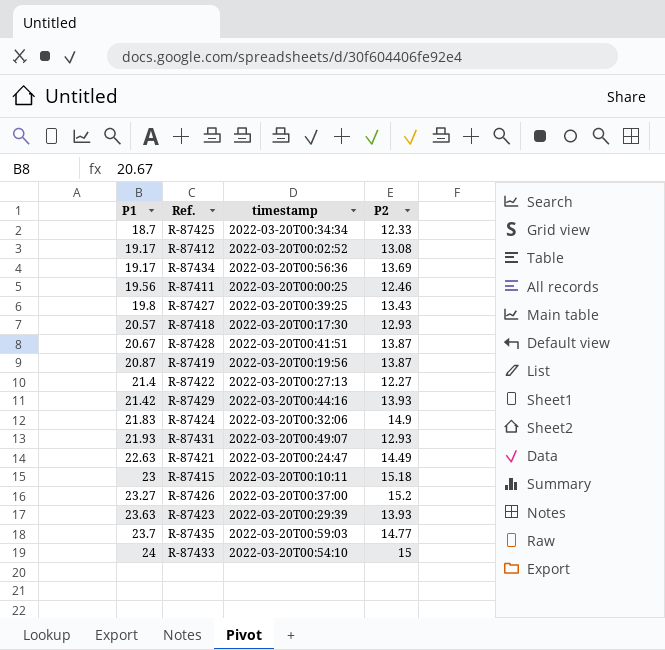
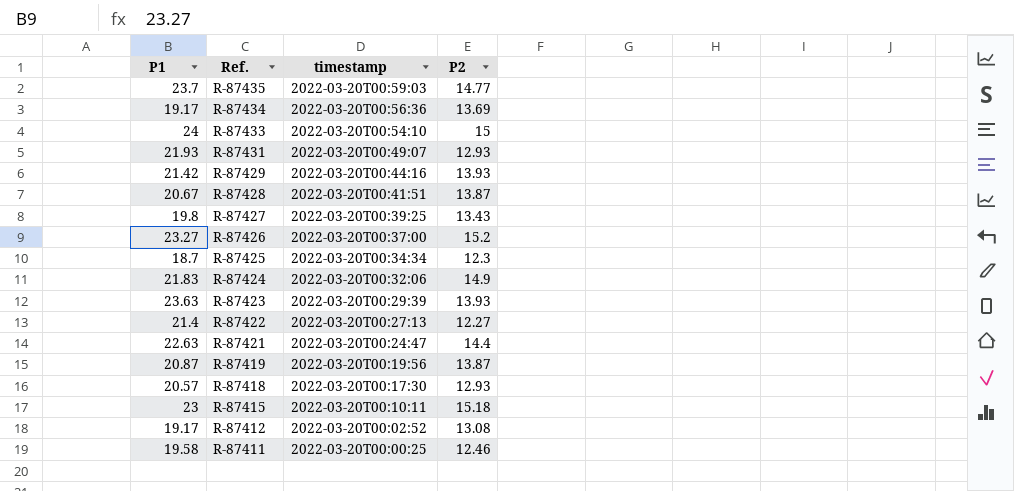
row order: P1 ascending -> Ref. descending
R-87425 | P2: 12.33 -> 12.3
R-87421 | P2: 14.49 -> 14.4
R-87411 | P1: 19.56 -> 19.58

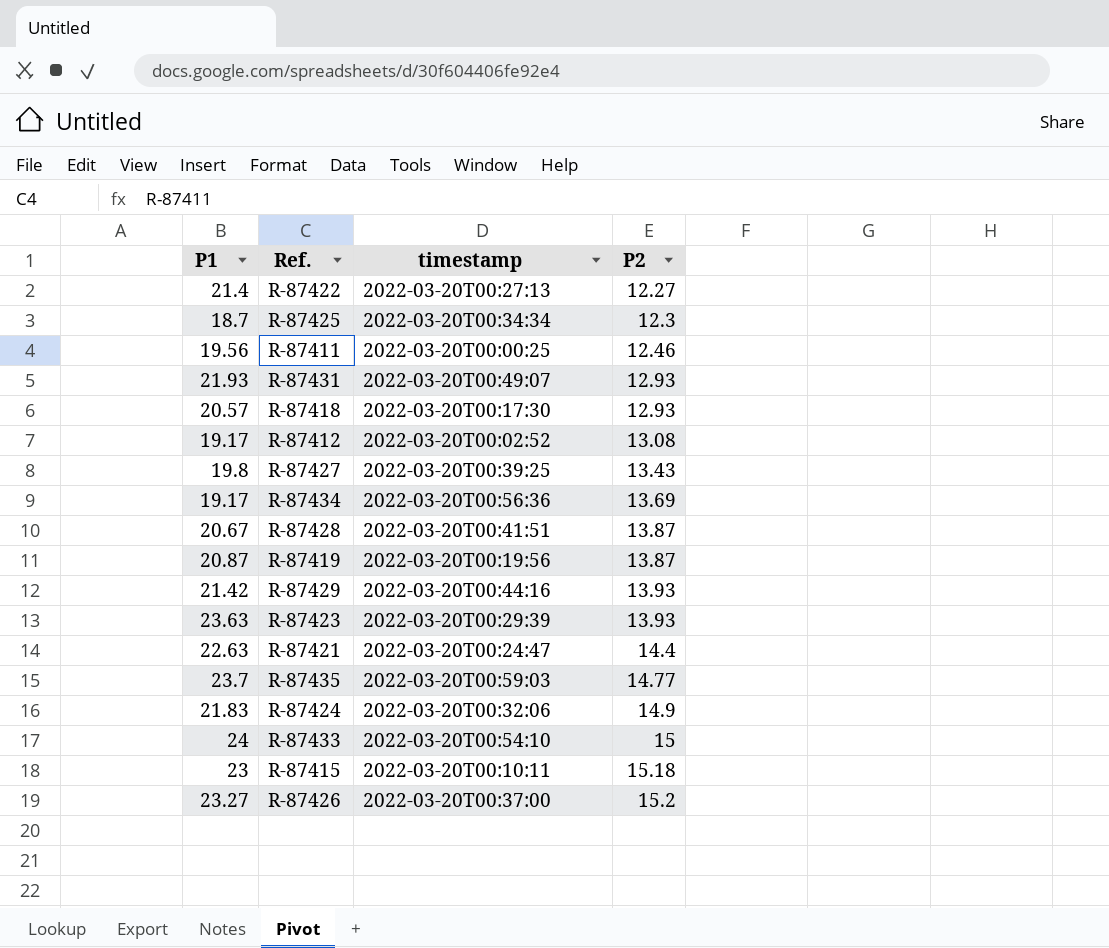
row order: Ref. descending -> P2 ascending
R-87411 | P1: 19.58 -> 19.56

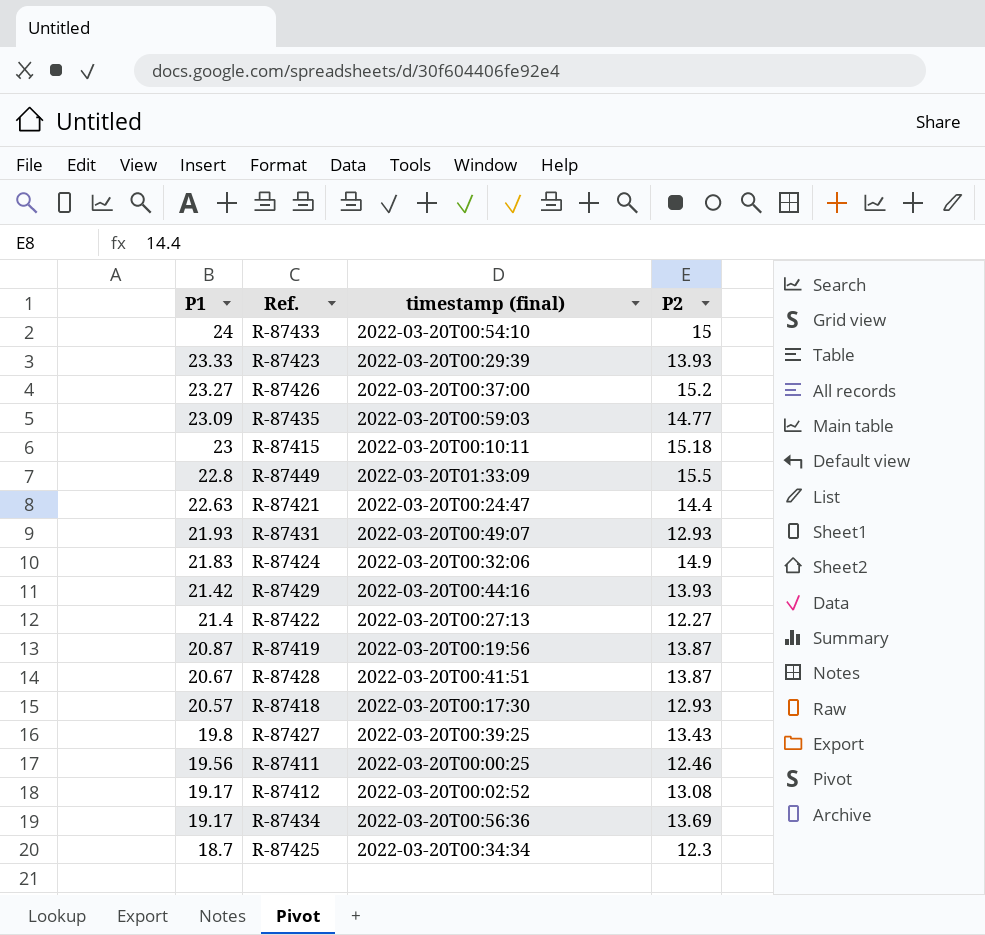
row order: P2 ascending -> P1 descending
column name: timestamp -> timestamp (final)
R-87423 | P1: 23.63 -> 23.33
R-87435 | P1: 23.7 -> 23.09
row R-87449: none -> 22.8 | 2022-03-20T01:33:09 | 15.5

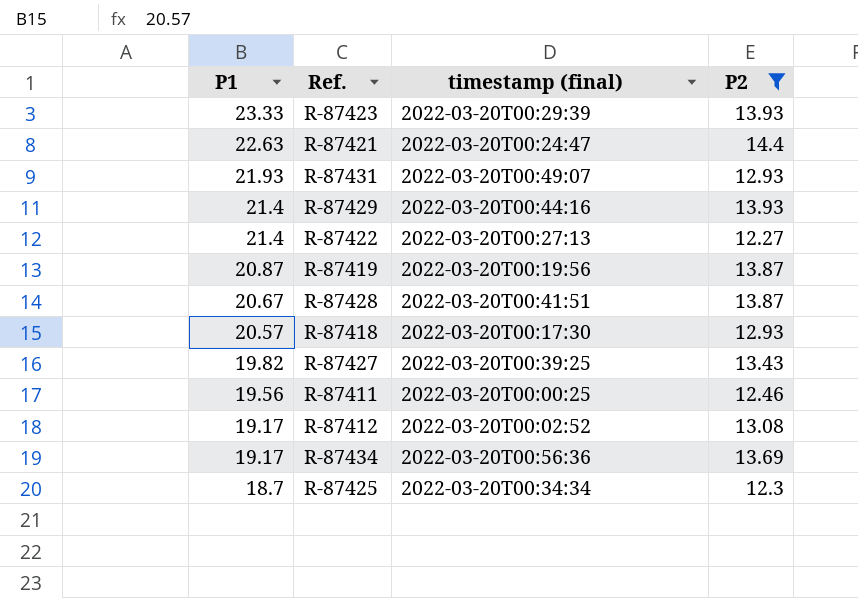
filter: none -> P2 <= 14.4
R-87429 | P1: 21.42 -> 21.4
R-87427 | P1: 19.8 -> 19.82

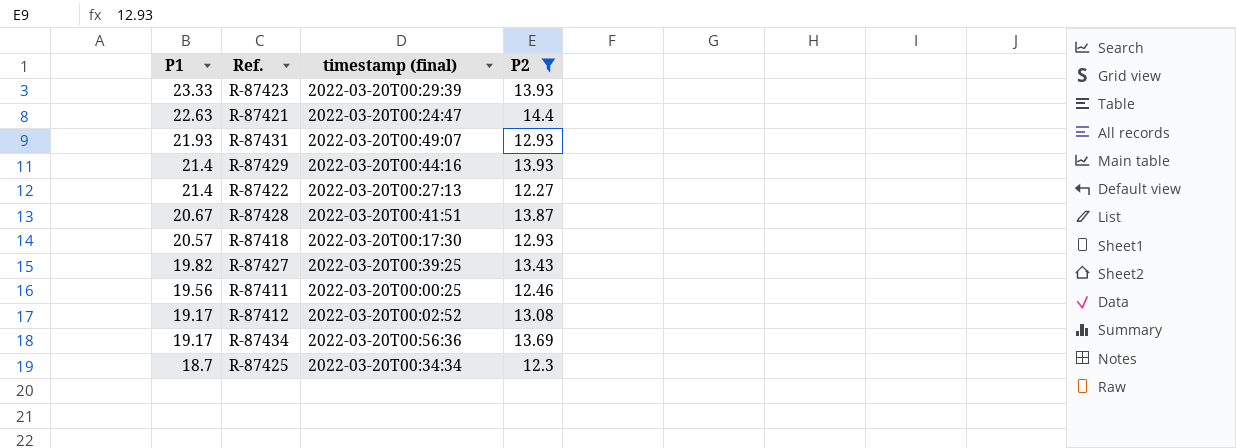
row R-87419: 20.87 | 2022-03-20T00:19:56 | 13.87 -> none

